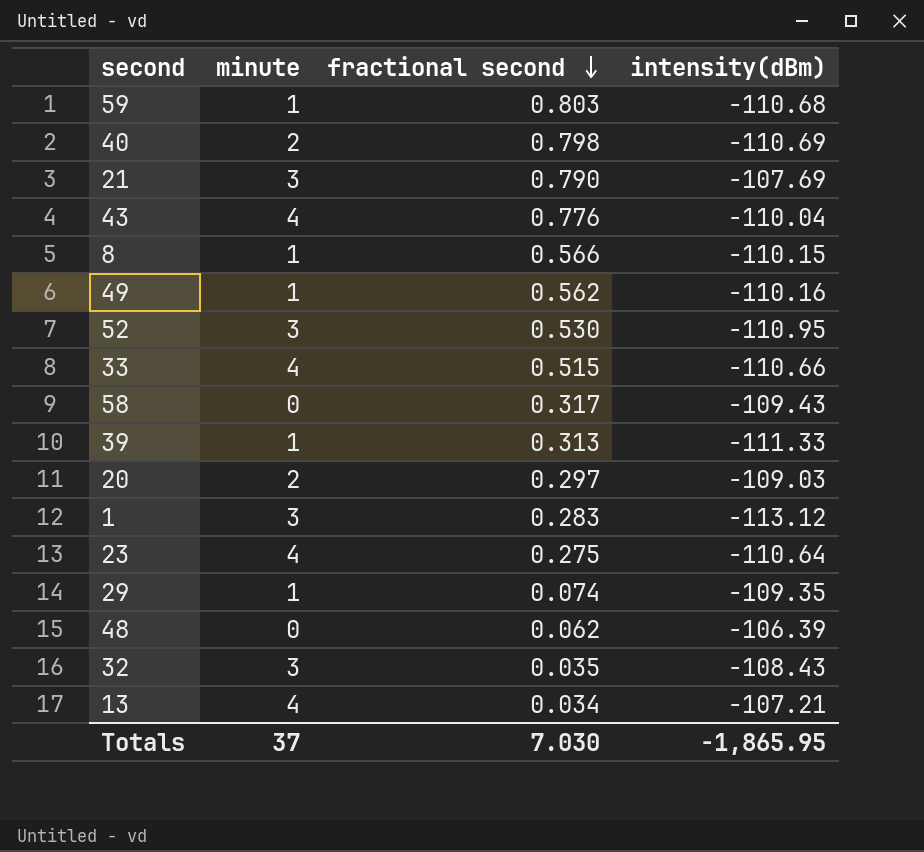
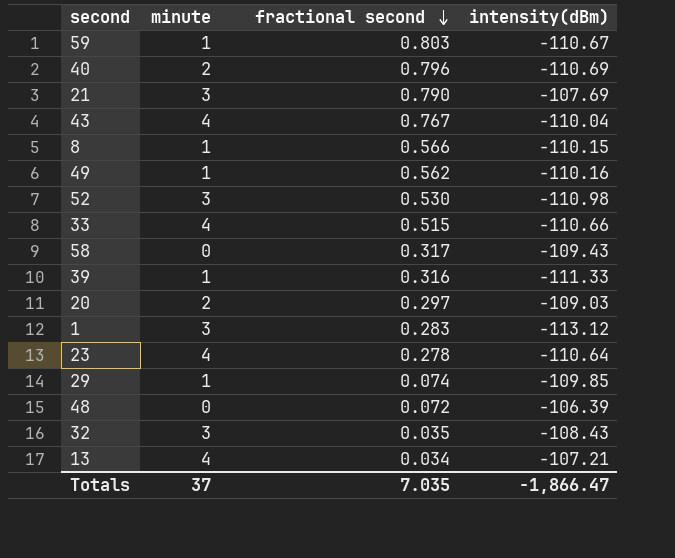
59 | intensity(dBm): -110.68 -> -110.67
40 | fractional second: 0.798 -> 0.796
43 | fractional second: 0.776 -> 0.767
52 | intensity(dBm): -110.95 -> -110.98
39 | fractional second: 0.313 -> 0.316
23 | fractional second: 0.275 -> 0.278
29 | intensity(dBm): -109.35 -> -109.85
48 | fractional second: 0.062 -> 0.072
Totals | fractional second: 7.030 -> 7.035
Totals | intensity(dBm): -1,865.95 -> -1,866.47

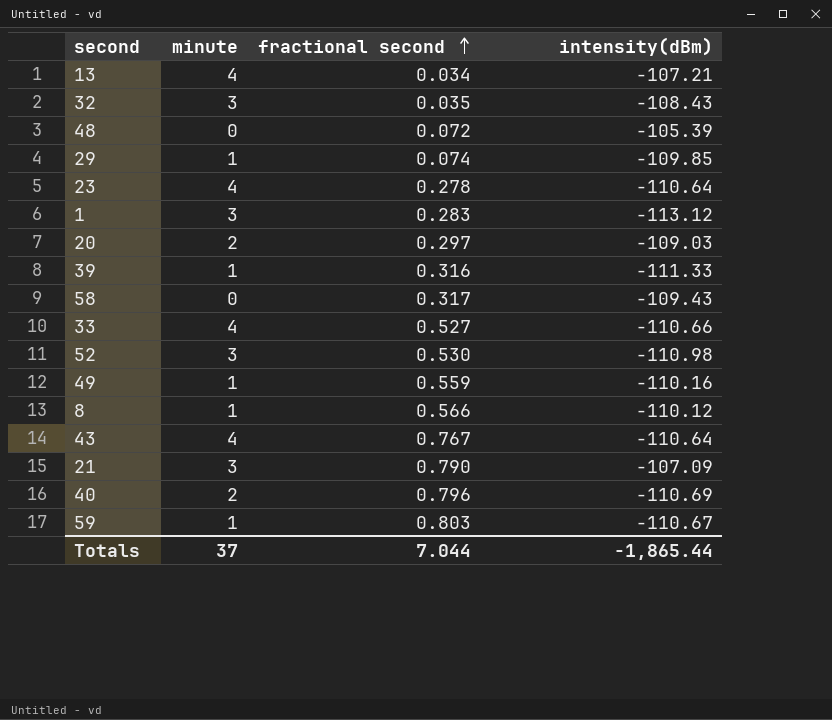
row order: fractional second descending -> fractional second ascending
48 | intensity(dBm): -106.39 -> -105.39
33 | fractional second: 0.515 -> 0.527
49 | fractional second: 0.562 -> 0.559
8 | intensity(dBm): -110.15 -> -110.12
43 | intensity(dBm): -110.04 -> -110.64
21 | intensity(dBm): -107.69 -> -107.09
Totals | fractional second: 7.035 -> 7.044
Totals | intensity(dBm): -1,866.47 -> -1,865.44

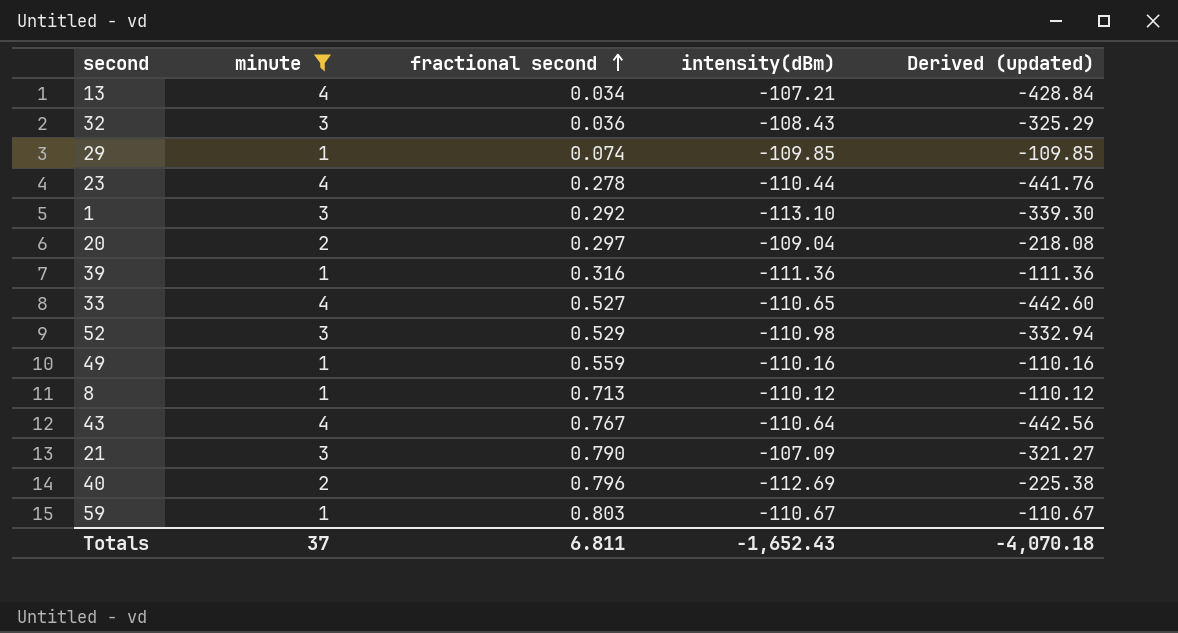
filter: none -> minute != 0
column Derived (updated) | formula: none -> [minute] * [intensity(dBm)]
32 | fractional second: 0.035 -> 0.036
23 | intensity(dBm): -110.64 -> -110.44
1 | fractional second: 0.283 -> 0.292
1 | intensity(dBm): -113.12 -> -113.10
20 | intensity(dBm): -109.03 -> -109.04
39 | intensity(dBm): -111.33 -> -111.36
33 | intensity(dBm): -110.66 -> -110.65
52 | fractional second: 0.530 -> 0.529
8 | fractional second: 0.566 -> 0.713
40 | intensity(dBm): -110.69 -> -112.69
Totals | fractional second: 7.044 -> 6.811
Totals | intensity(dBm): -1,865.44 -> -1,652.43

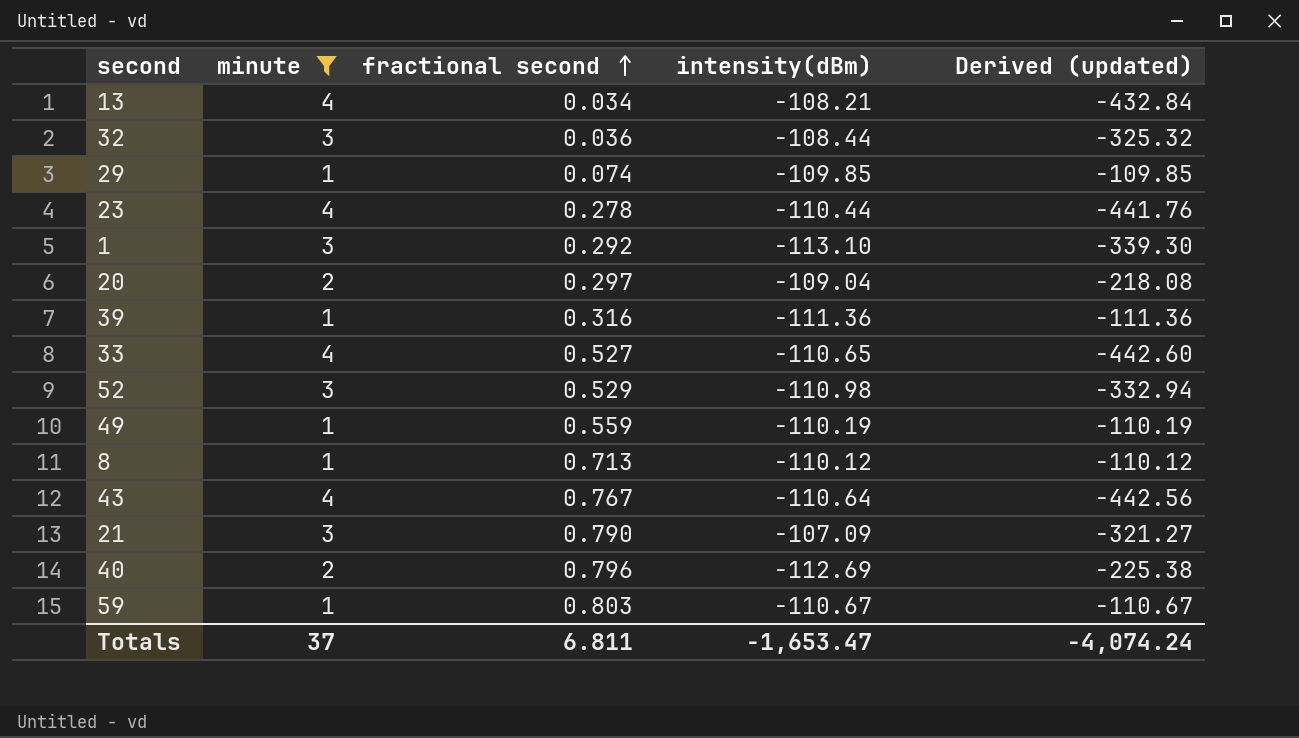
13 | intensity(dBm): -107.21 -> -108.21
13 | Derived (updated): -428.84 -> -432.84
32 | intensity(dBm): -108.43 -> -108.44
32 | Derived (updated): -325.29 -> -325.32
49 | intensity(dBm): -110.16 -> -110.19
49 | Derived (updated): -110.16 -> -110.19
Totals | intensity(dBm): -1,652.43 -> -1,653.47
Totals | Derived (updated): -4,070.18 -> -4,074.24

